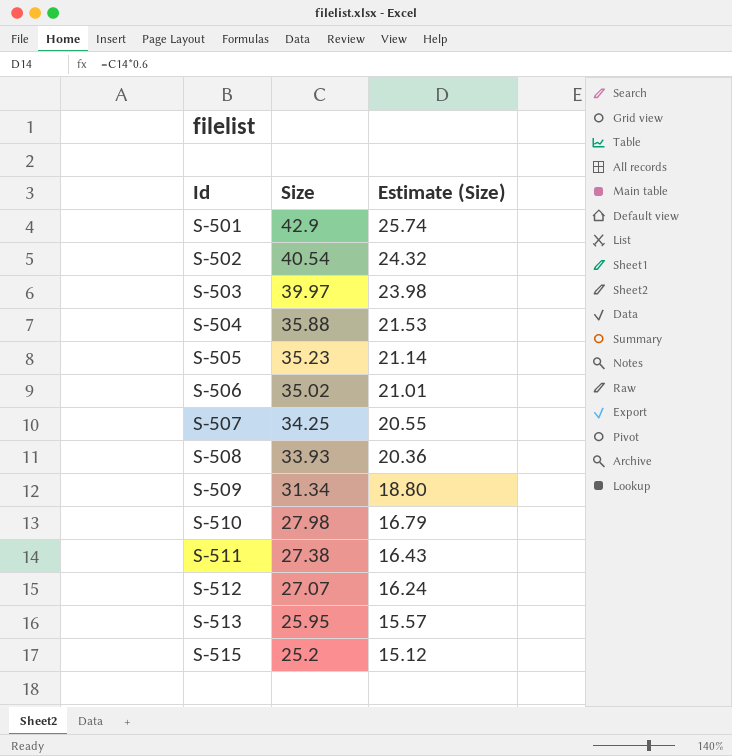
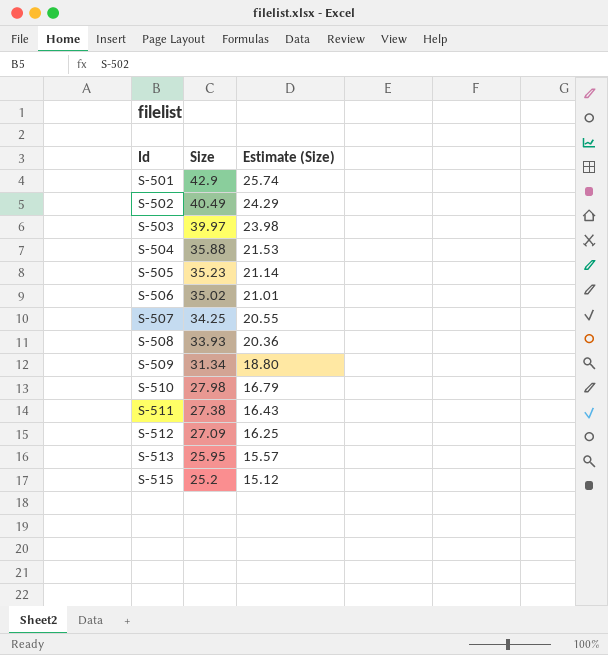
S-502 | Size: 40.54 -> 40.49
S-502 | Estimate (Size): 24.32 -> 24.29
S-512 | Size: 27.07 -> 27.09
S-512 | Estimate (Size): 16.24 -> 16.25

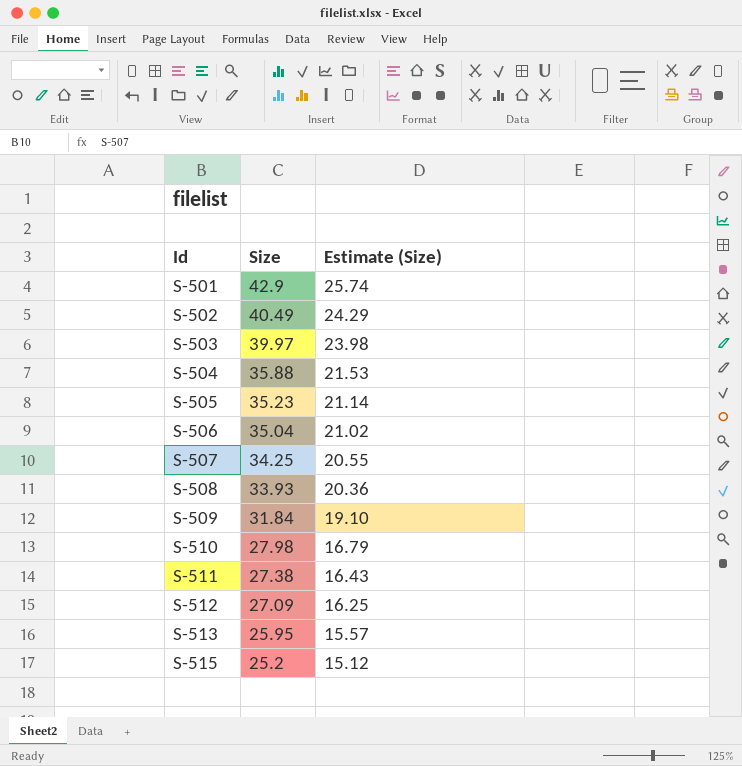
S-506 | Size: 35.02 -> 35.04
S-506 | Estimate (Size): 21.01 -> 21.02
S-509 | Size: 31.34 -> 31.84
S-509 | Estimate (Size): 18.80 -> 19.10

